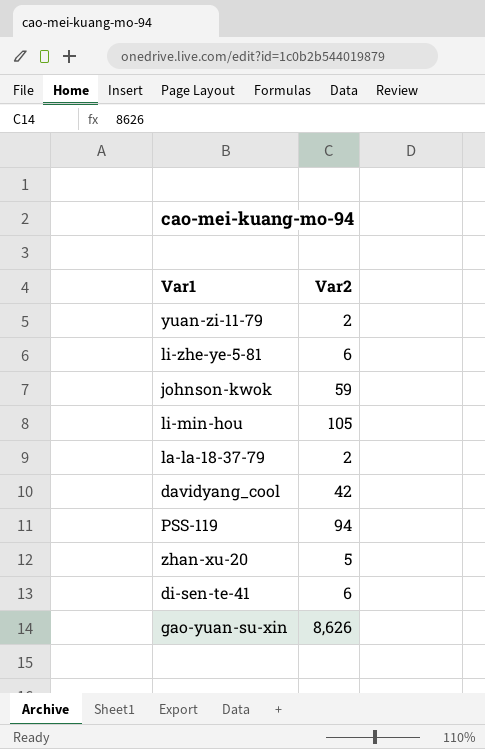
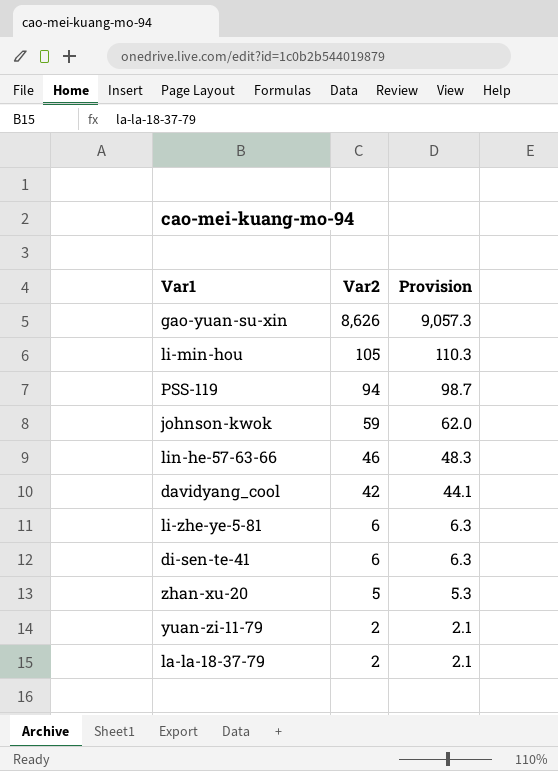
row order: none -> Var2 descending
column Provision | formula: none -> [Var2] * 1.05
row lin-he-57-63-66: none -> 46 | 48.3

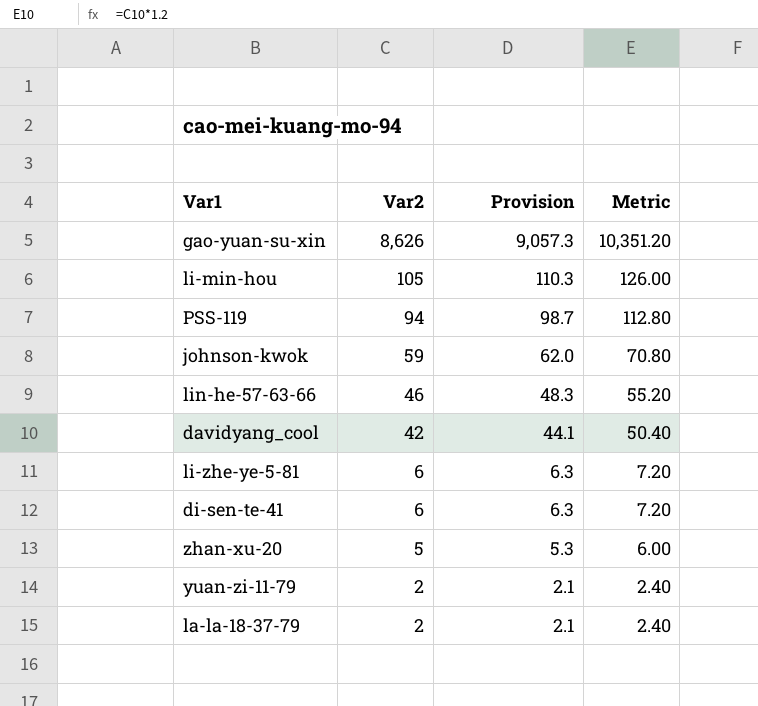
column Metric | formula: none -> [Var2] * 1.2

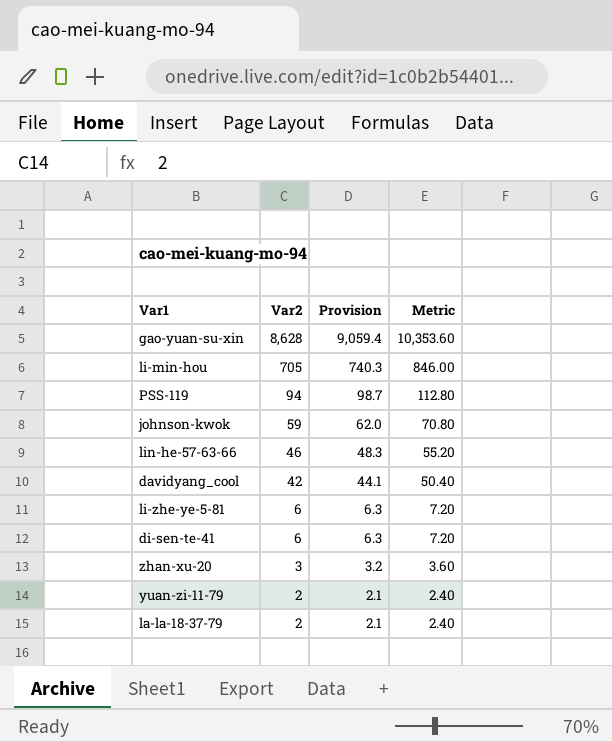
gao-yuan-su-xin | Var2: 8,626 -> 8,628
gao-yuan-su-xin | Provision: 9,057.3 -> 9,059.4
gao-yuan-su-xin | Metric: 10,351.20 -> 10,353.60
li-min-hou | Var2: 105 -> 705
li-min-hou | Provision: 110.3 -> 740.3
li-min-hou | Metric: 126.00 -> 846.00
zhan-xu-20 | Var2: 5 -> 3
zhan-xu-20 | Provision: 5.3 -> 3.2
zhan-xu-20 | Metric: 6.00 -> 3.60

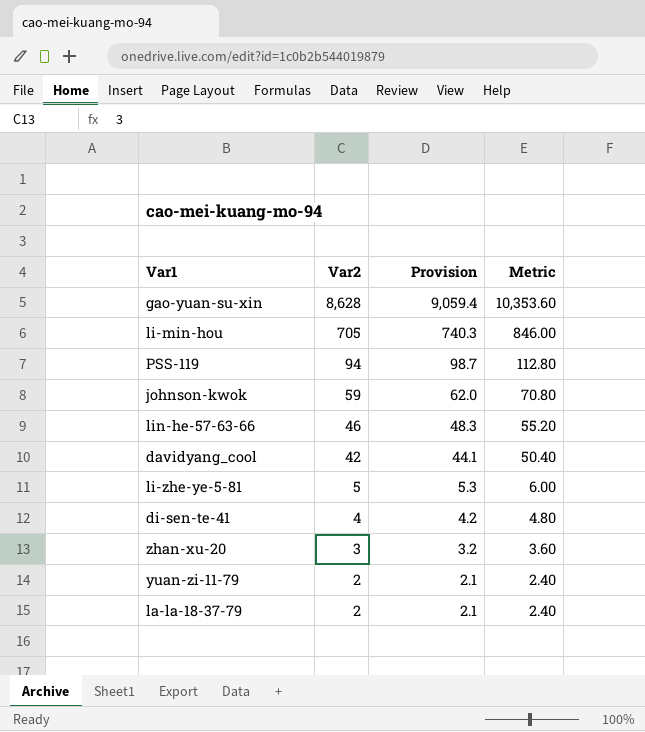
li-zhe-ye-5-81 | Var2: 6 -> 5
li-zhe-ye-5-81 | Provision: 6.3 -> 5.3
li-zhe-ye-5-81 | Metric: 7.20 -> 6.00
di-sen-te-41 | Var2: 6 -> 4
di-sen-te-41 | Provision: 6.3 -> 4.2
di-sen-te-41 | Metric: 7.20 -> 4.80

